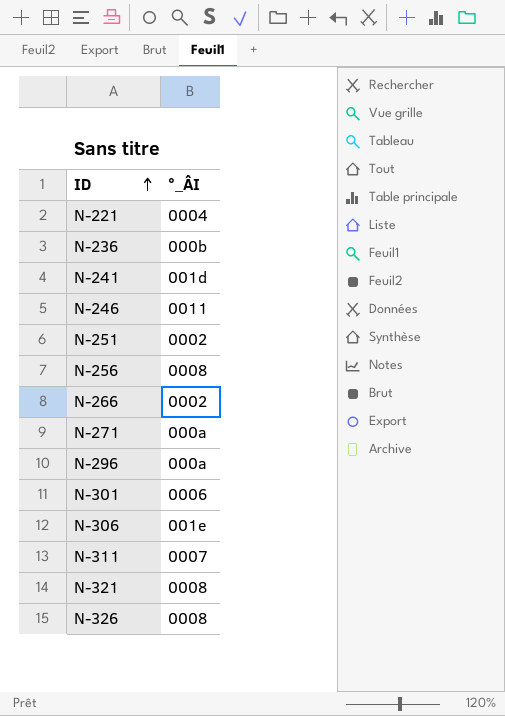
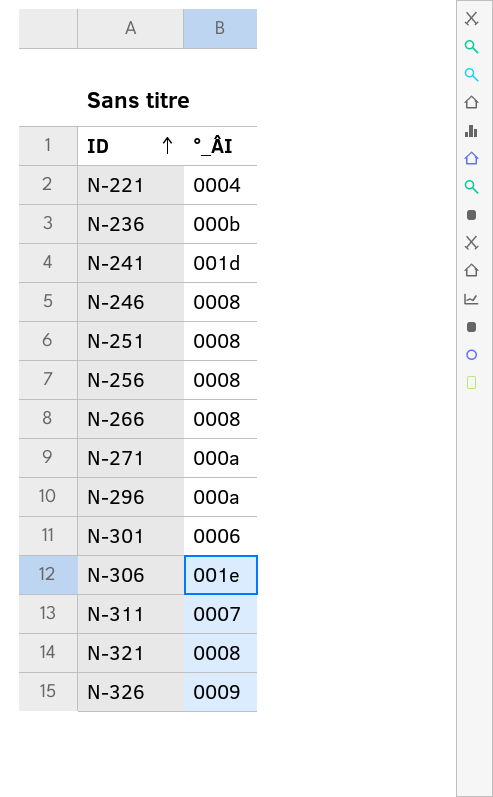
N-246 | °_ÂI: 0011 -> 0008
N-251 | °_ÂI: 0002 -> 0008
N-266 | °_ÂI: 0002 -> 0008
N-326 | °_ÂI: 0008 -> 0009

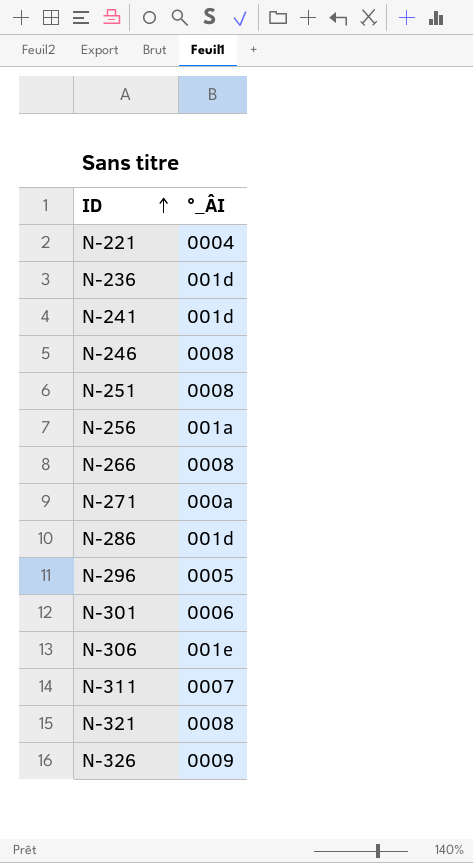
N-236 | °_ÂI: 000b -> 001d
N-256 | °_ÂI: 0008 -> 001a
row N-286: none -> 001d
N-296 | °_ÂI: 000a -> 0005

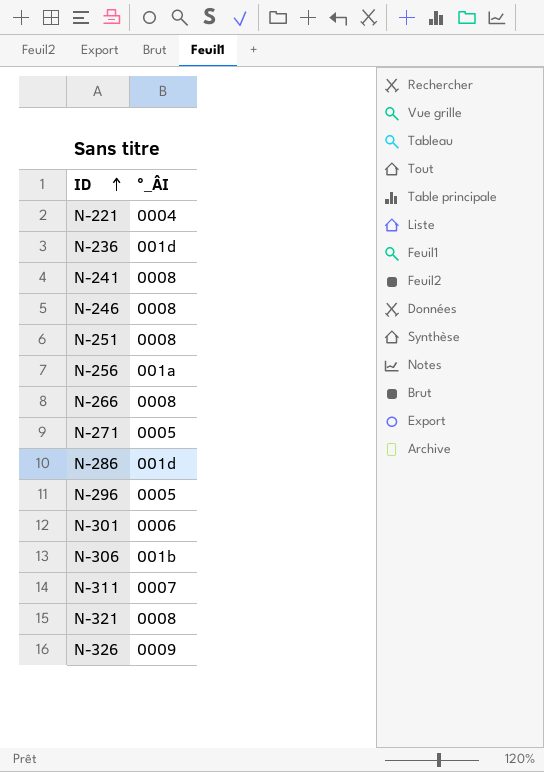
N-241 | °_ÂI: 001d -> 0008
N-271 | °_ÂI: 000a -> 0005
N-306 | °_ÂI: 001e -> 001b

